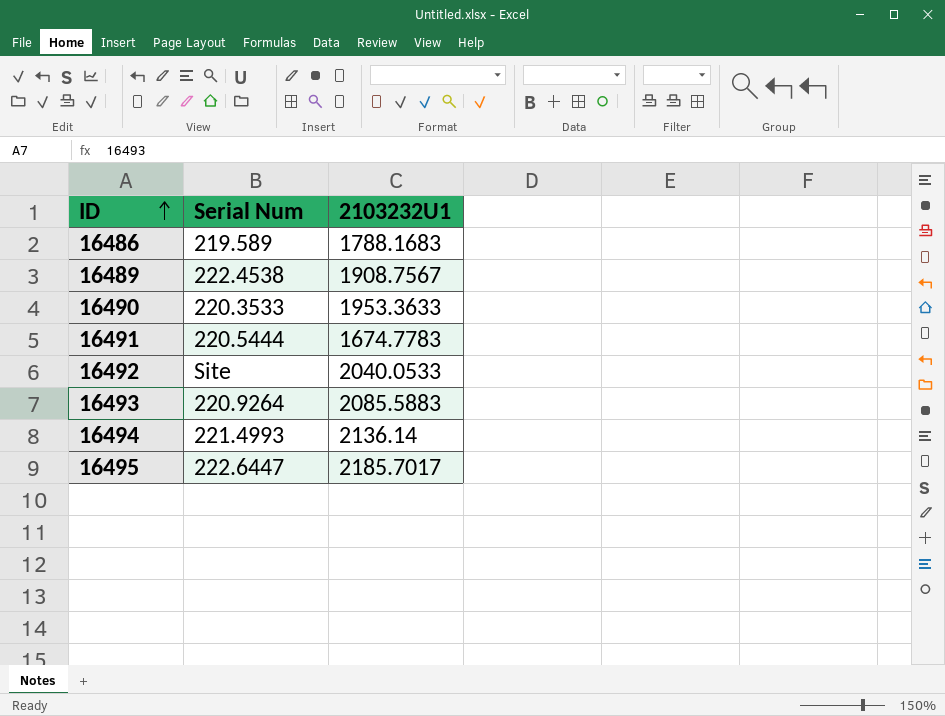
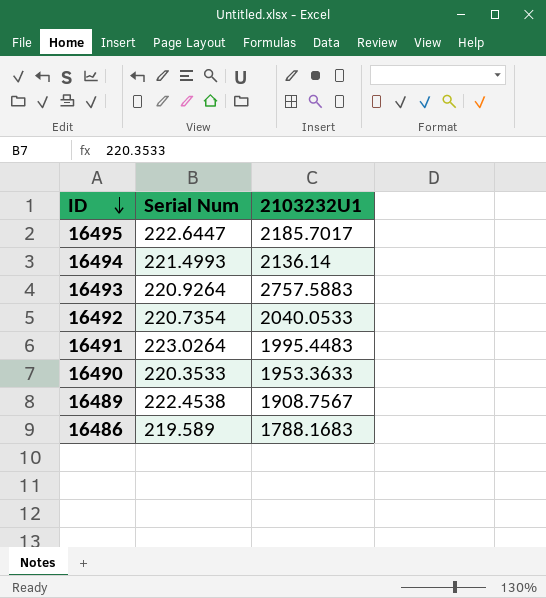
row order: ID ascending -> ID descending
16493 | 2103232U1: 2085.5883 -> 2757.5883
16492 | Serial Num: Site -> 220.7354
16491 | Serial Num: 220.5444 -> 223.0264
16491 | 2103232U1: 1674.7783 -> 1995.4483

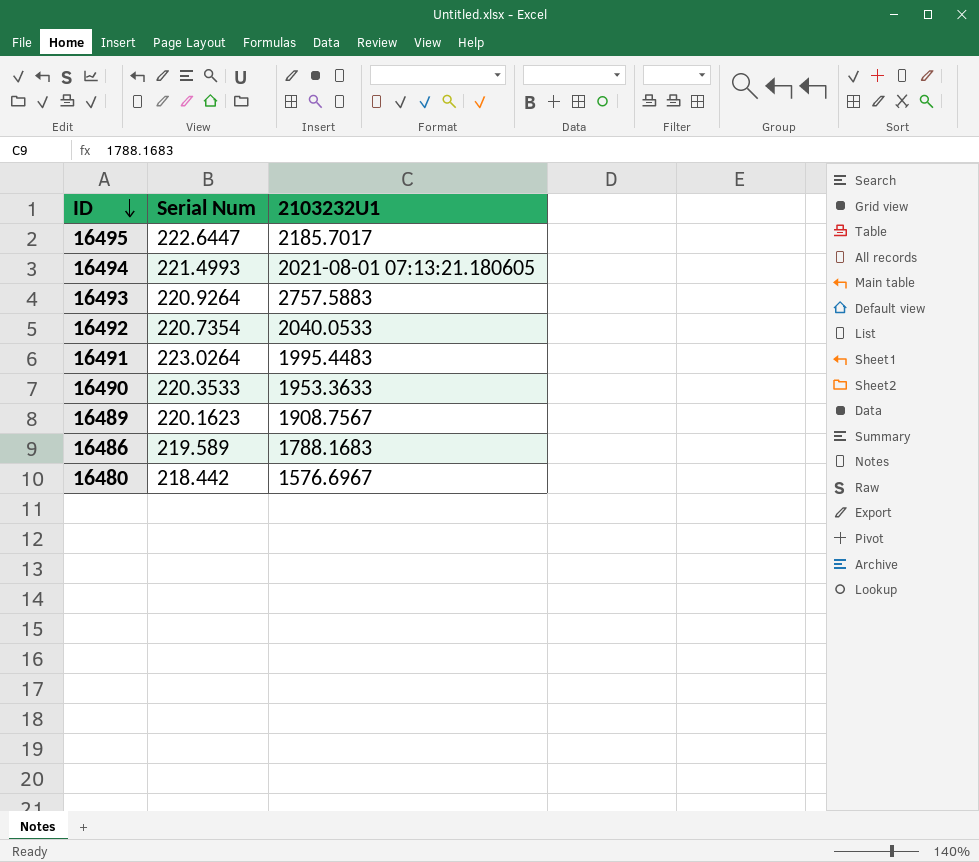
16494 | 2103232U1: 2136.14 -> 2021-08-01 07:13:21.180605
16489 | Serial Num: 222.4538 -> 220.1623
row 16480: none -> 218.442 | 1576.6967

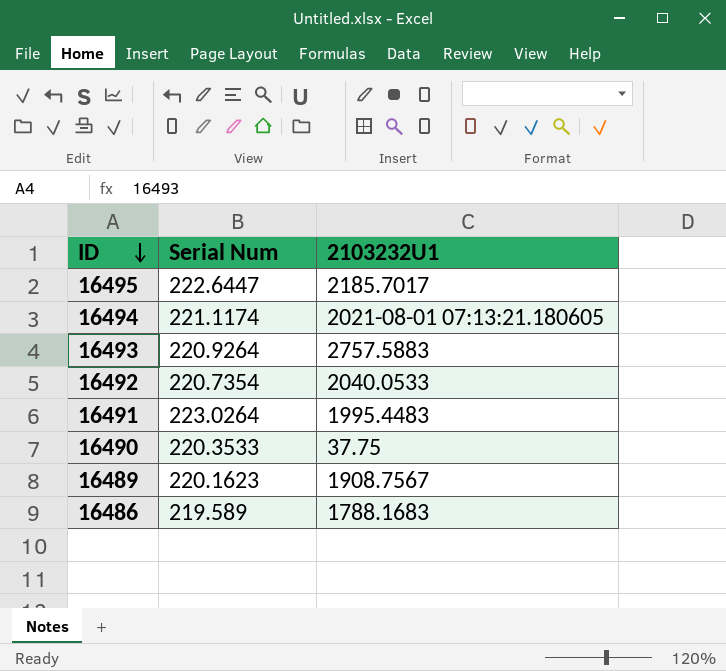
row 16480: 218.442 | 1576.6967 -> none
16494 | Serial Num: 221.4993 -> 221.1174
16490 | 2103232U1: 1953.3633 -> 37.75

